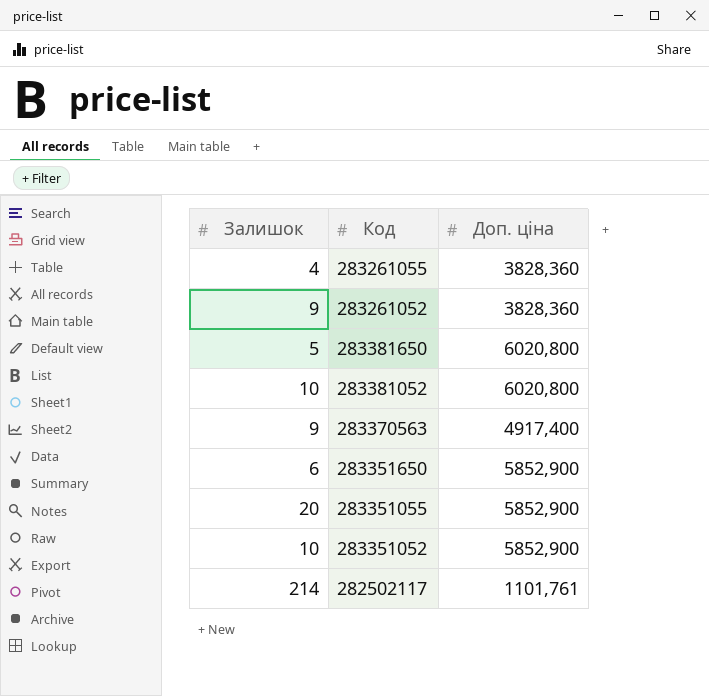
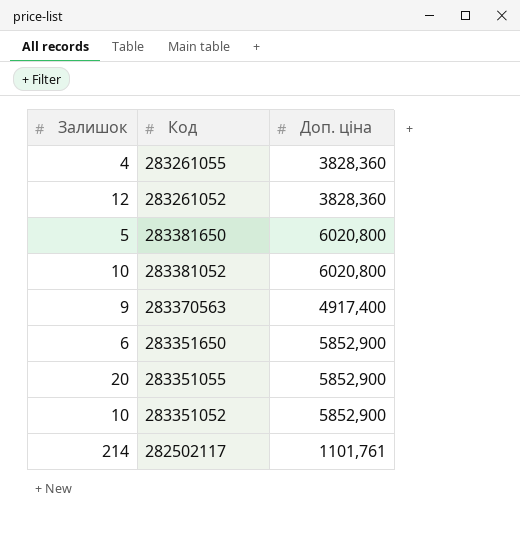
283261052 | Залишок: 9 -> 12

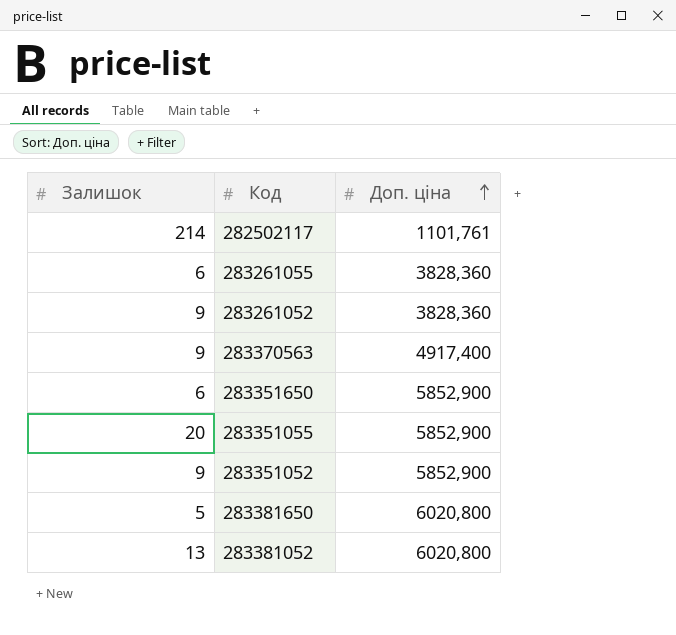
row order: none -> Доп. ціна ascending
283261055 | Залишок: 4 -> 6
283261052 | Залишок: 12 -> 9
283351052 | Залишок: 10 -> 9
283381052 | Залишок: 10 -> 13

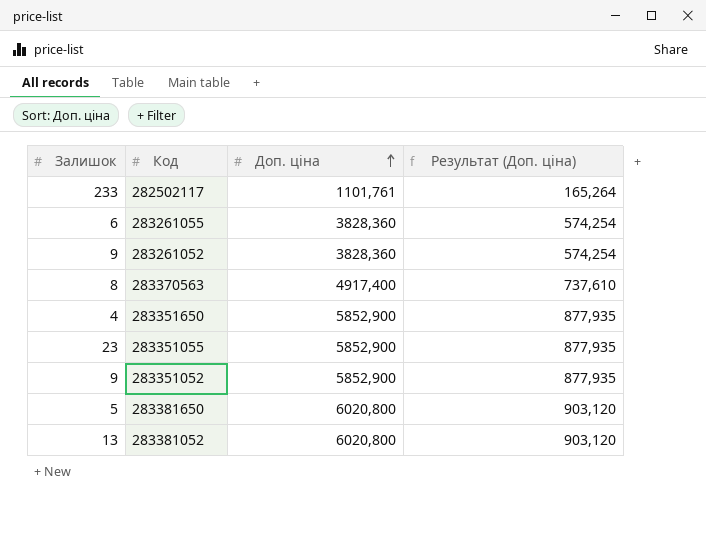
column Результат (Доп. ціна) | formula: none -> [Доп. ціна] * 0,15
282502117 | Залишок: 214 -> 233
283370563 | Залишок: 9 -> 8
283351650 | Залишок: 6 -> 4
283351055 | Залишок: 20 -> 23

